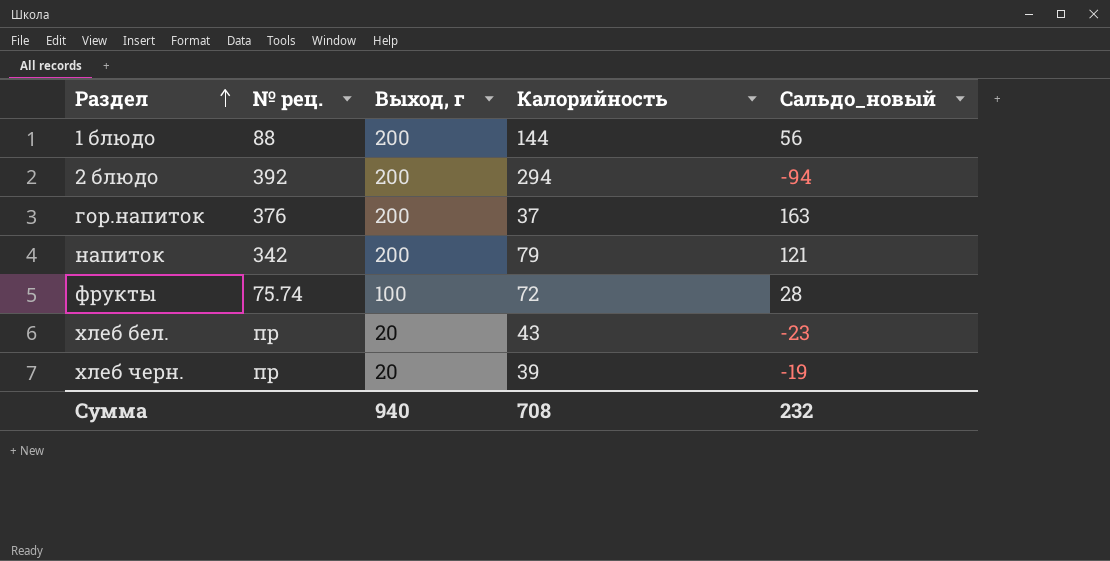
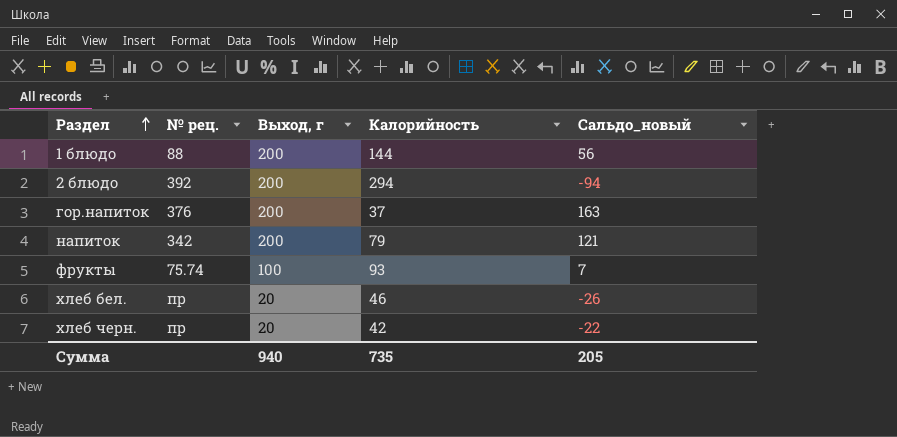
фрукты | Калорийность: 72 -> 93
фрукты | Сальдо_новый: 28 -> 7
хлеб бел. | Калорийность: 43 -> 46
хлеб бел. | Сальдо_новый: -23 -> -26
хлеб черн. | Калорийность: 39 -> 42
хлеб черн. | Сальдо_новый: -19 -> -22
Сумма | Калорийность: 708 -> 735
Сумма | Сальдо_новый: 232 -> 205

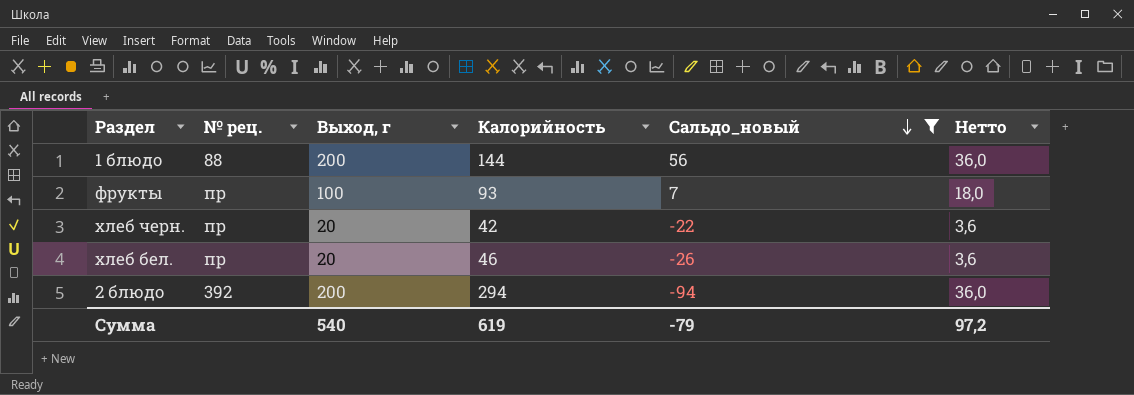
filter: none -> Сальдо_новый <= 56
row order: Раздел ascending -> Сальдо_новый descending
column Нетто | formula: none -> [Выход, г] * 0,18
фрукты | № рец.: 75.74 -> пр
Сумма | Выход, г: 940 -> 540
Сумма | Калорийность: 735 -> 619
Сумма | Сальдо_новый: 205 -> -79

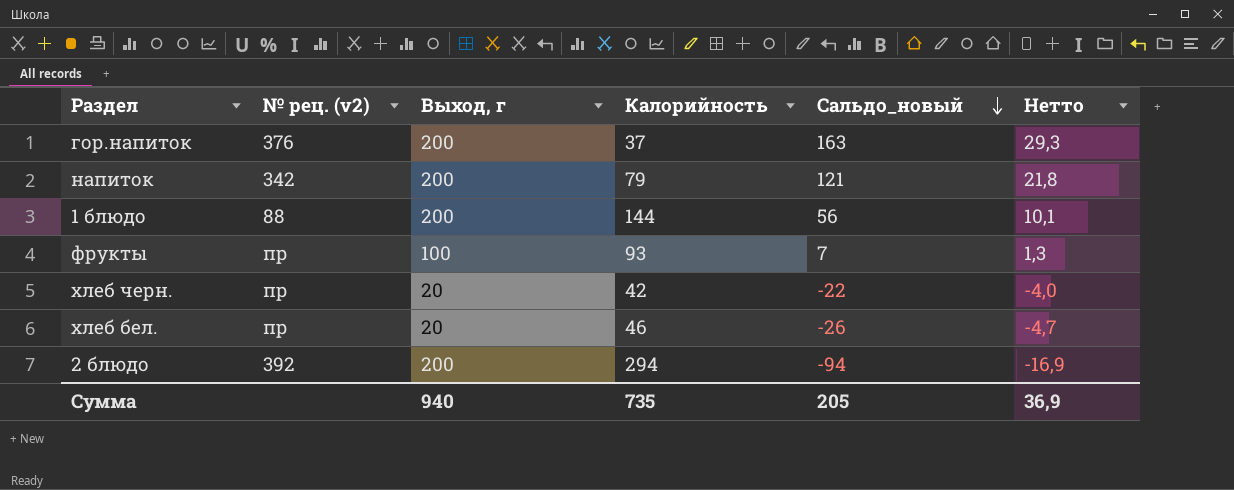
filter: Сальдо_новый <= 56 -> none
column name: № рец. -> № рец. (v2)
column Нетто | formula: [Выход, г] * 0,18 -> [Сальдо_новый] * 0,18
Сумма | Выход, г: 540 -> 940
Сумма | Калорийность: 619 -> 735
Сумма | Сальдо_новый: -79 -> 205
Сумма | Нетто: 97,2 -> 36,9

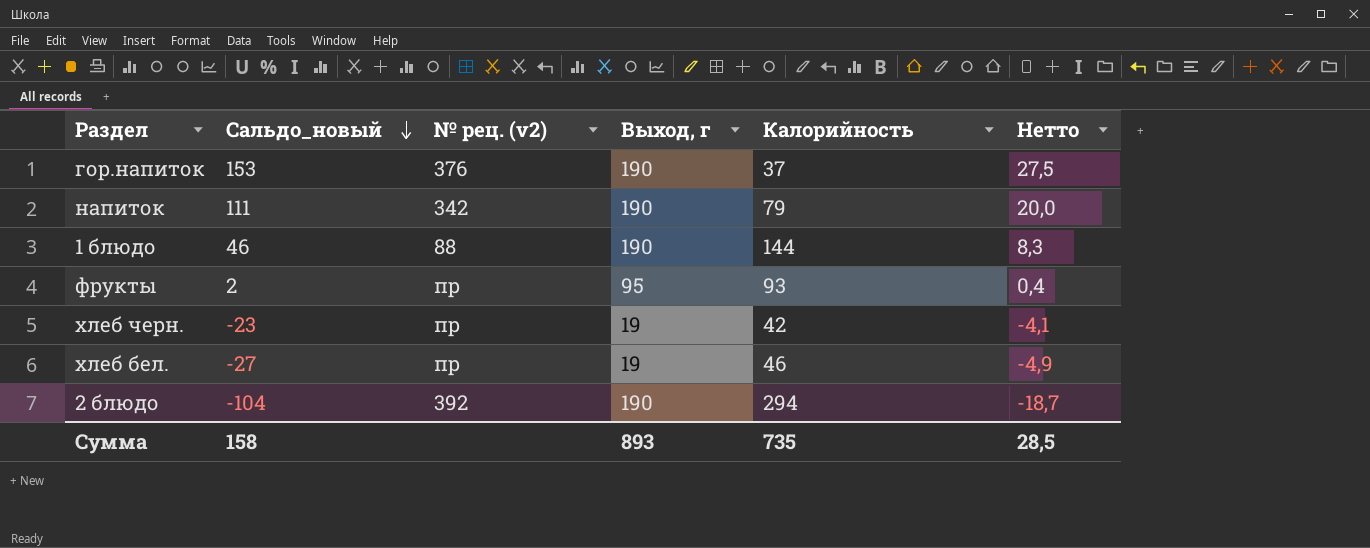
column Сальдо_новый | position: 5 -> 2
гор.напиток | Сальдо_новый: 163 -> 153
гор.напиток | Выход, г: 200 -> 190
гор.напиток | Нетто: 29,3 -> 27,5
напиток | Сальдо_новый: 121 -> 111
напиток | Выход, г: 200 -> 190
напиток | Нетто: 21,8 -> 20,0
1 блюдо | Сальдо_новый: 56 -> 46
1 блюдо | Выход, г: 200 -> 190
1 блюдо | Нетто: 10,1 -> 8,3
фрукты | Сальдо_новый: 7 -> 2
фрукты | Выход, г: 100 -> 95
фрукты | Нетто: 1,3 -> 0,4
хлеб черн. | Сальдо_новый: -22 -> -23
хлеб черн. | Выход, г: 20 -> 19
хлеб черн. | Нетто: -4,0 -> -4,1
хлеб бел. | Сальдо_новый: -26 -> -27
хлеб бел. | Выход, г: 20 -> 19
хлеб бел. | Нетто: -4,7 -> -4,9
2 блюдо | Сальдо_новый: -94 -> -104
2 блюдо | Выход, г: 200 -> 190
2 блюдо | Нетто: -16,9 -> -18,7
Сумма | Сальдо_новый: 205 -> 158
Сумма | Выход, г: 940 -> 893
Сумма | Нетто: 36,9 -> 28,5

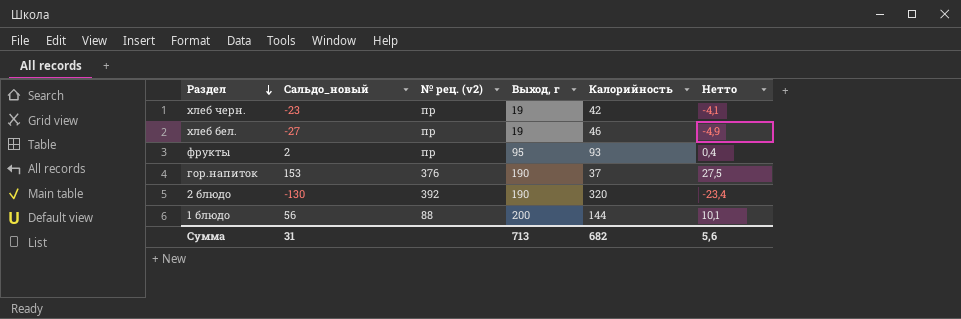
row order: Сальдо_новый descending -> Раздел descending
row напиток: 111 | 342 | 190 | 79 | 20,0 -> none
2 блюдо | Сальдо_новый: -104 -> -130
2 блюдо | Калорийность: 294 -> 320
2 блюдо | Нетто: -18,7 -> -23,4
1 блюдо | Сальдо_новый: 46 -> 56
1 блюдо | Выход, г: 190 -> 200
1 блюдо | Нетто: 8,3 -> 10,1
Сумма | Сальдо_новый: 158 -> 31
Сумма | Выход, г: 893 -> 713
Сумма | Калорийность: 735 -> 682
Сумма | Нетто: 28,5 -> 5,6

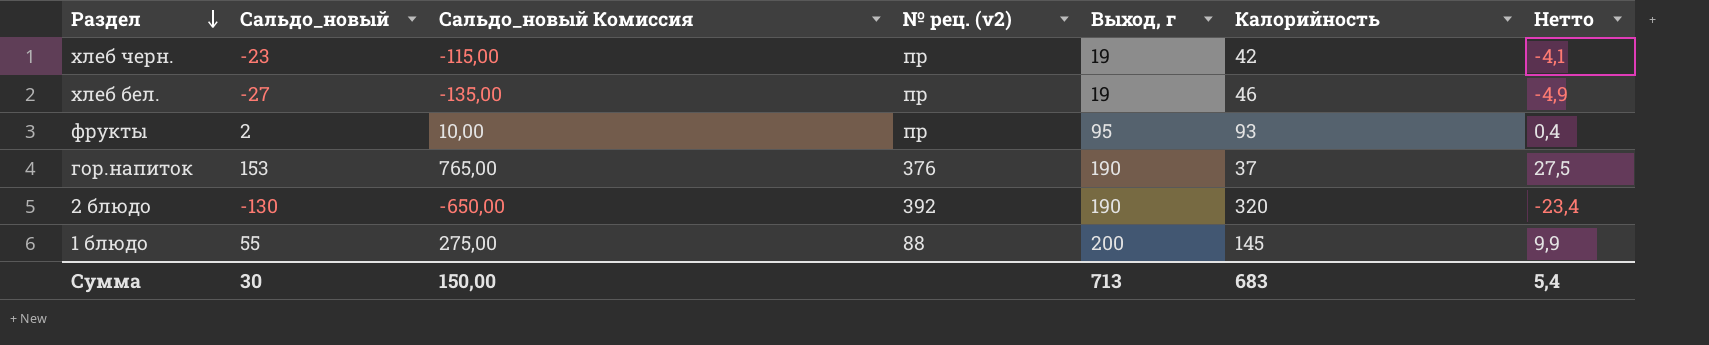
column Сальдо_новый Комиссия | formula: none -> [Сальдо_новый] * 5
1 блюдо | Сальдо_новый: 56 -> 55
1 блюдо | Калорийность: 144 -> 145
1 блюдо | Нетто: 10,1 -> 9,9
Сумма | Сальдо_новый: 31 -> 30
Сумма | Калорийность: 682 -> 683
Сумма | Нетто: 5,6 -> 5,4

